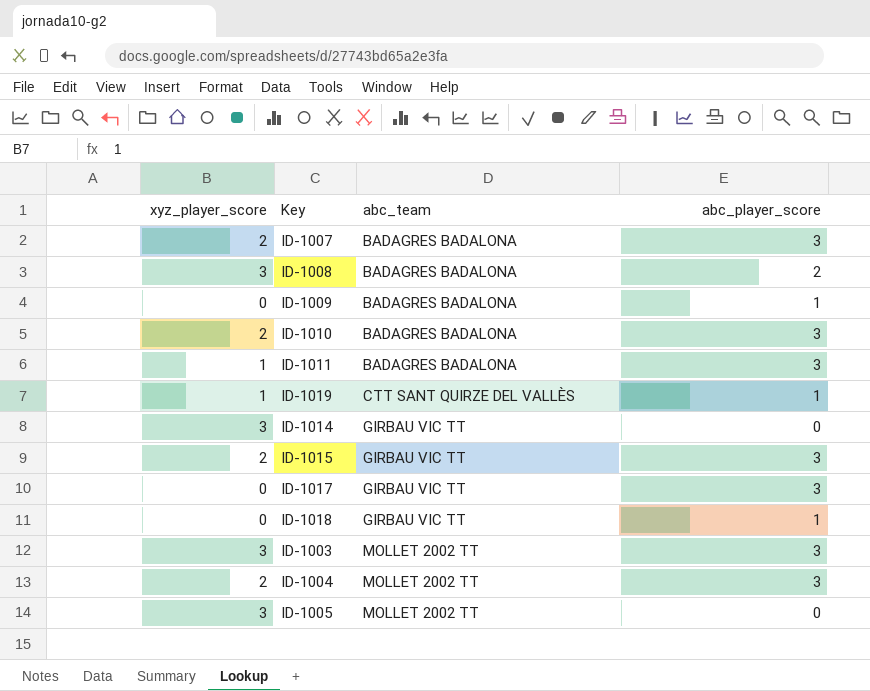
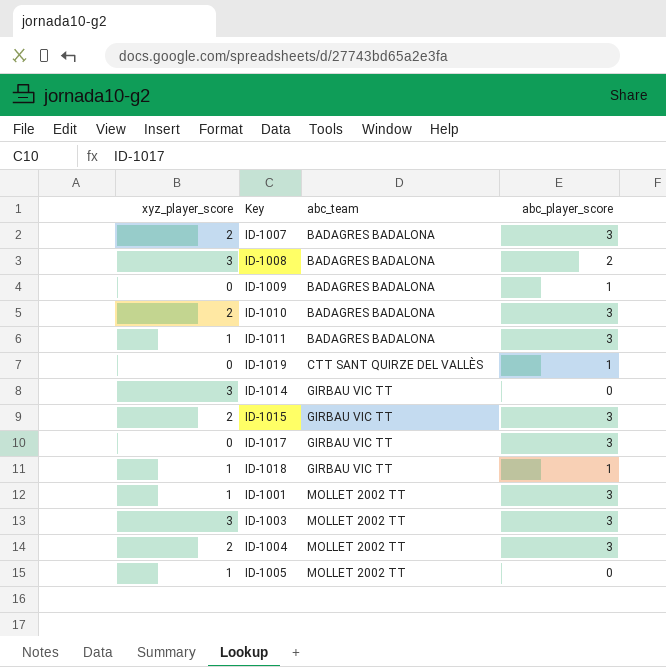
ID-1019 | xyz_player_score: 1 -> 0
ID-1018 | xyz_player_score: 0 -> 1
row ID-1001: none -> 1 | MOLLET 2002 TT | 3
ID-1005 | xyz_player_score: 3 -> 1

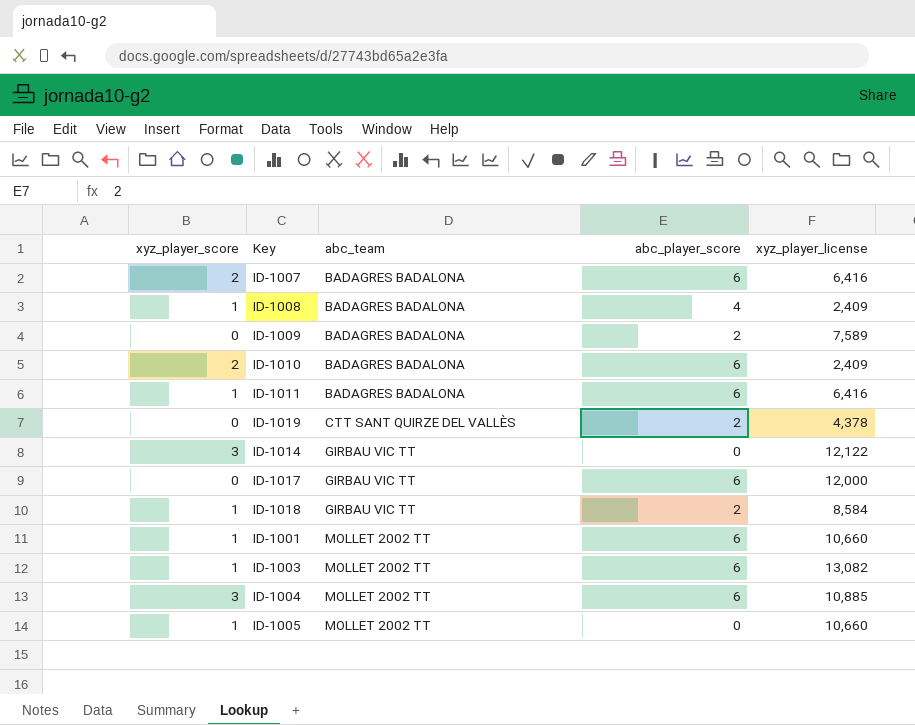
column xyz_player_license | position: none -> 5
row ID-1015: 2 | GIRBAU VIC TT | 3 -> none
ID-1007 | abc_player_score: 3 -> 6
ID-1008 | xyz_player_score: 3 -> 1
ID-1008 | abc_player_score: 2 -> 4
ID-1009 | abc_player_score: 1 -> 2
ID-1010 | abc_player_score: 3 -> 6
ID-1011 | abc_player_score: 3 -> 6
ID-1019 | abc_player_score: 1 -> 2
ID-1017 | abc_player_score: 3 -> 6
ID-1018 | abc_player_score: 1 -> 2
ID-1001 | abc_player_score: 3 -> 6
ID-1003 | xyz_player_score: 3 -> 1
ID-1003 | abc_player_score: 3 -> 6
ID-1004 | xyz_player_score: 2 -> 3
ID-1004 | abc_player_score: 3 -> 6

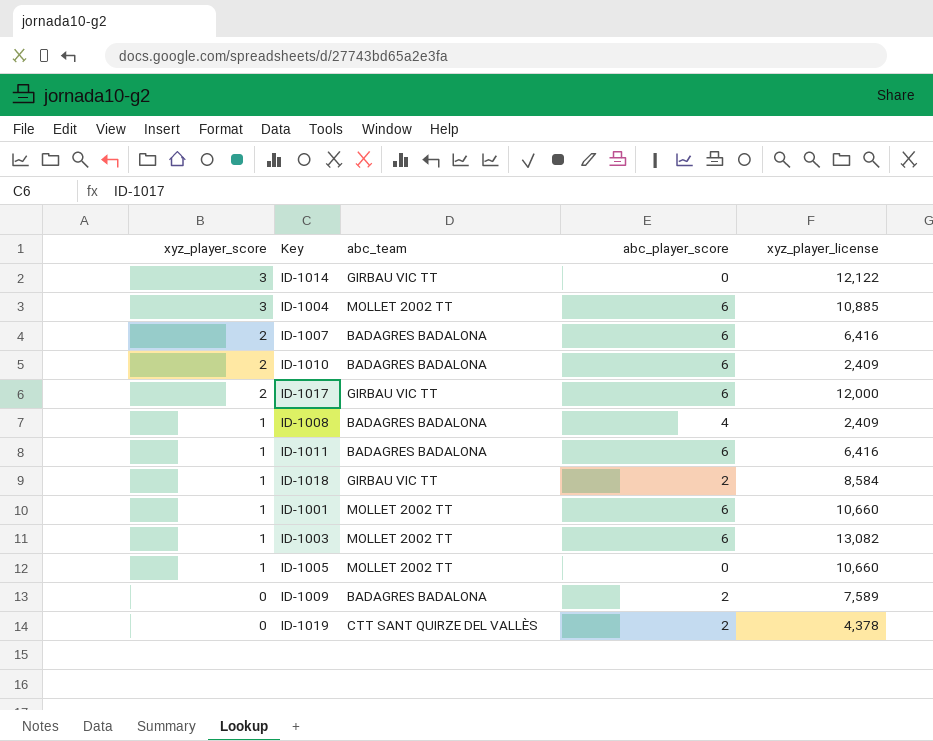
row order: abc_team ascending -> xyz_player_score descending
ID-1017 | xyz_player_score: 0 -> 2

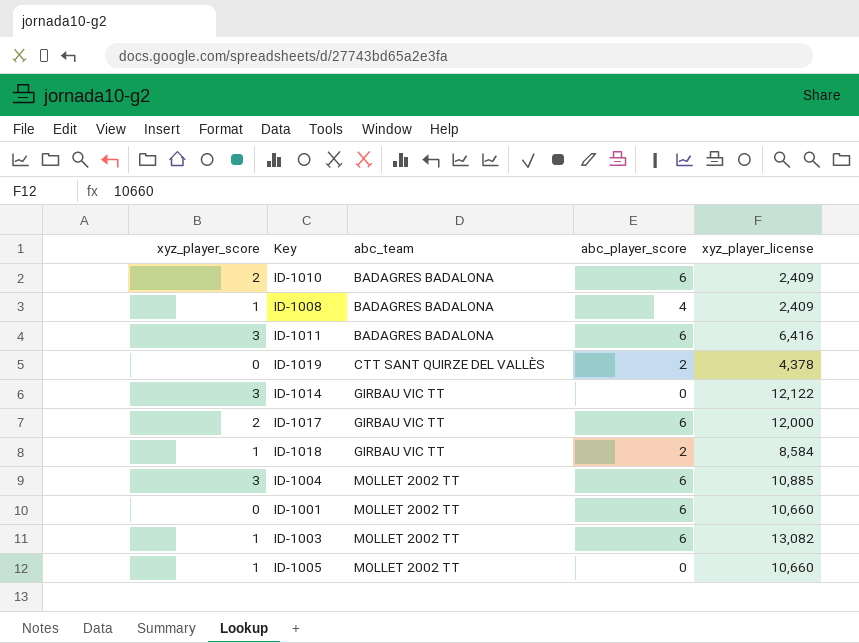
row order: xyz_player_score descending -> abc_team ascending
row ID-1007: 2 | BADAGRES BADALONA | 6 | 6,416 -> none
row ID-1009: 0 | BADAGRES BADALONA | 2 | 7,589 -> none
ID-1011 | xyz_player_score: 1 -> 3
ID-1001 | xyz_player_score: 1 -> 0

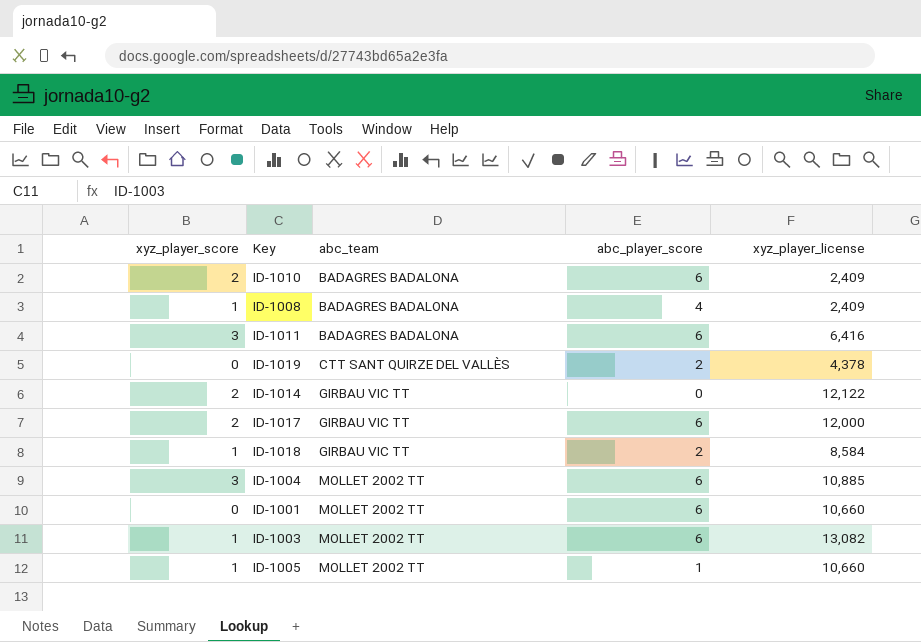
ID-1014 | xyz_player_score: 3 -> 2
ID-1005 | abc_player_score: 0 -> 1

